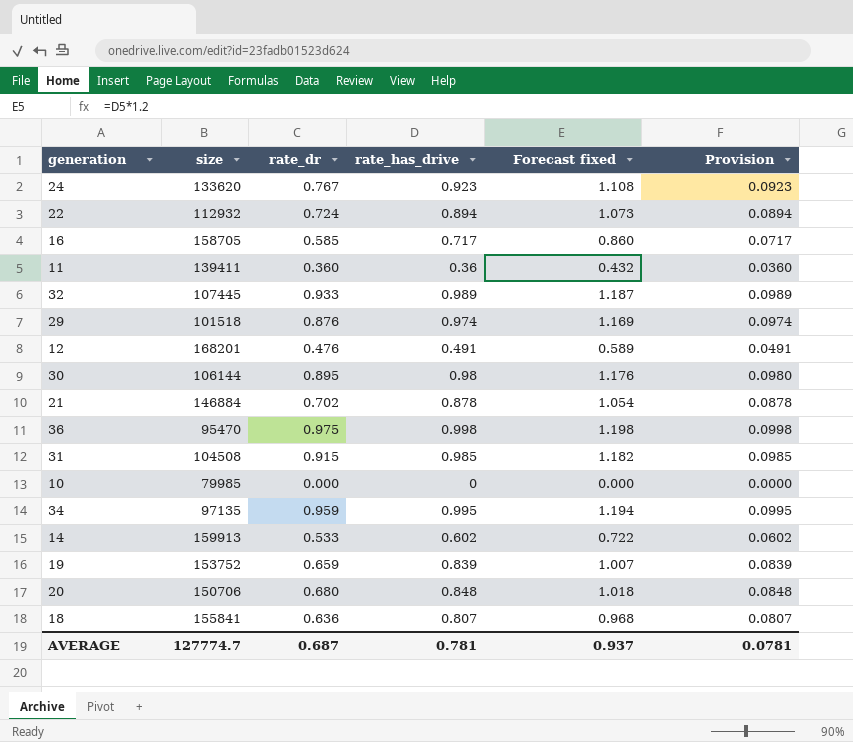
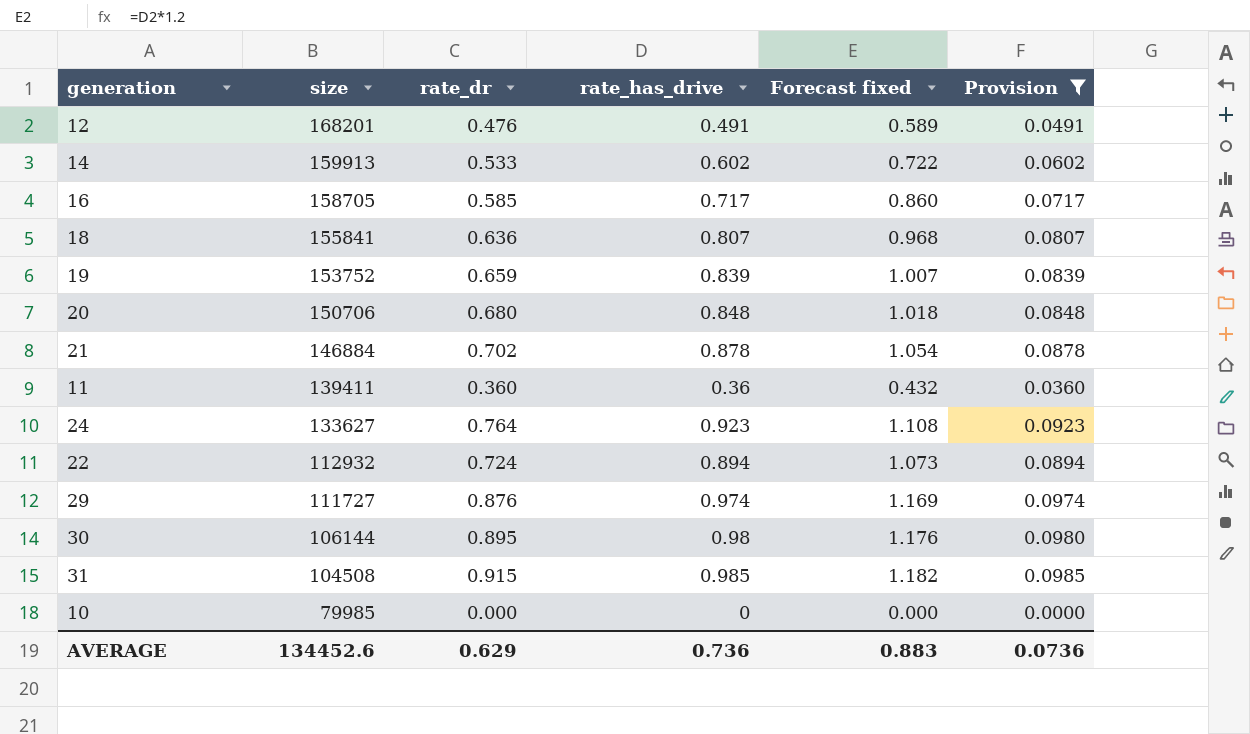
filter: none -> Provision <= 0.0985
row order: none -> size descending
24 | size: 133620 -> 133627
24 | rate_dr: 0.767 -> 0.764
29 | size: 101518 -> 111727
AVERAGE | size: 127774.7 -> 134452.6
AVERAGE | rate_dr: 0.687 -> 0.629
AVERAGE | rate_has_drive: 0.781 -> 0.736
AVERAGE | Forecast fixed: 0.937 -> 0.883
AVERAGE | Provision: 0.0781 -> 0.0736

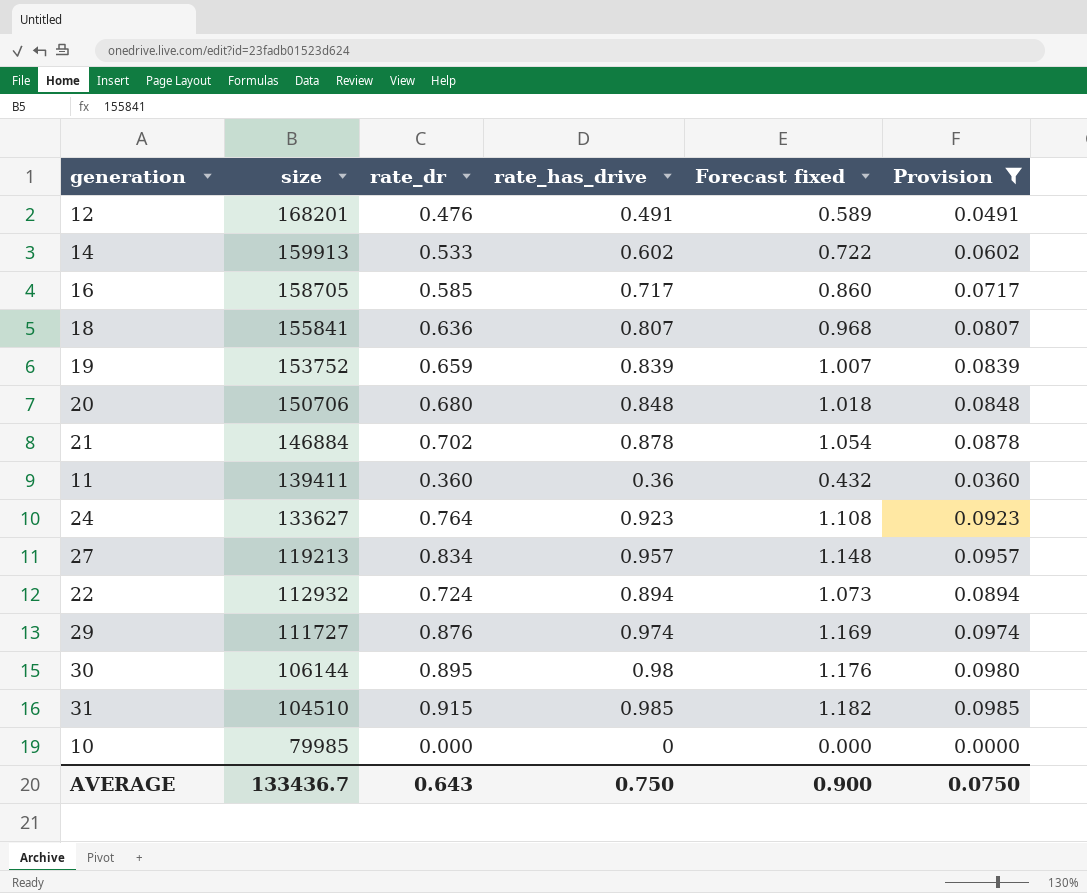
row 27: none -> 119213 | 0.834 | 0.957 | 1.148 | 0.0957
31 | size: 104508 -> 104510
AVERAGE | size: 134452.6 -> 133436.7
AVERAGE | rate_dr: 0.629 -> 0.643
AVERAGE | rate_has_drive: 0.736 -> 0.750
AVERAGE | Forecast fixed: 0.883 -> 0.900
AVERAGE | Provision: 0.0736 -> 0.0750

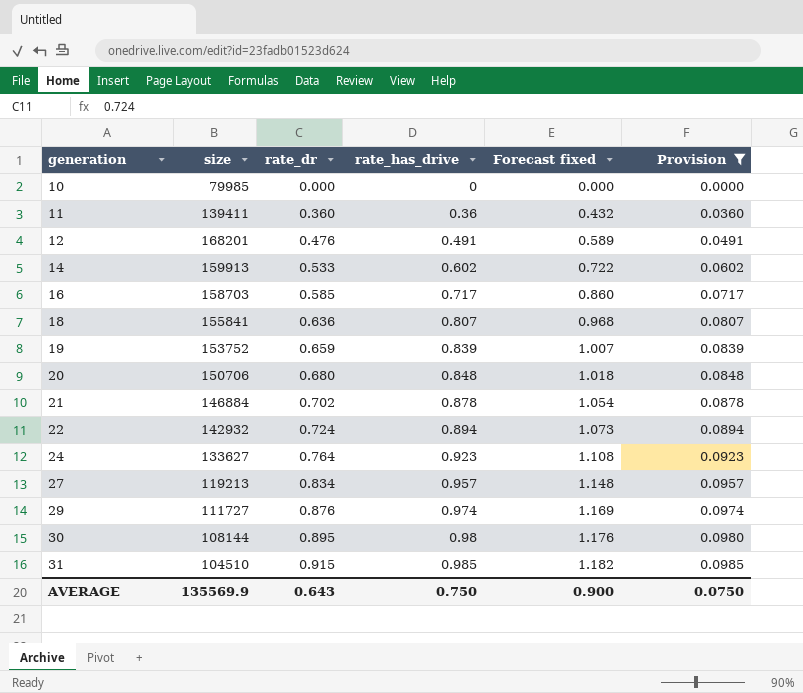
row order: size descending -> generation ascending
16 | size: 158705 -> 158703
22 | size: 112932 -> 142932
30 | size: 106144 -> 108144
AVERAGE | size: 133436.7 -> 135569.9

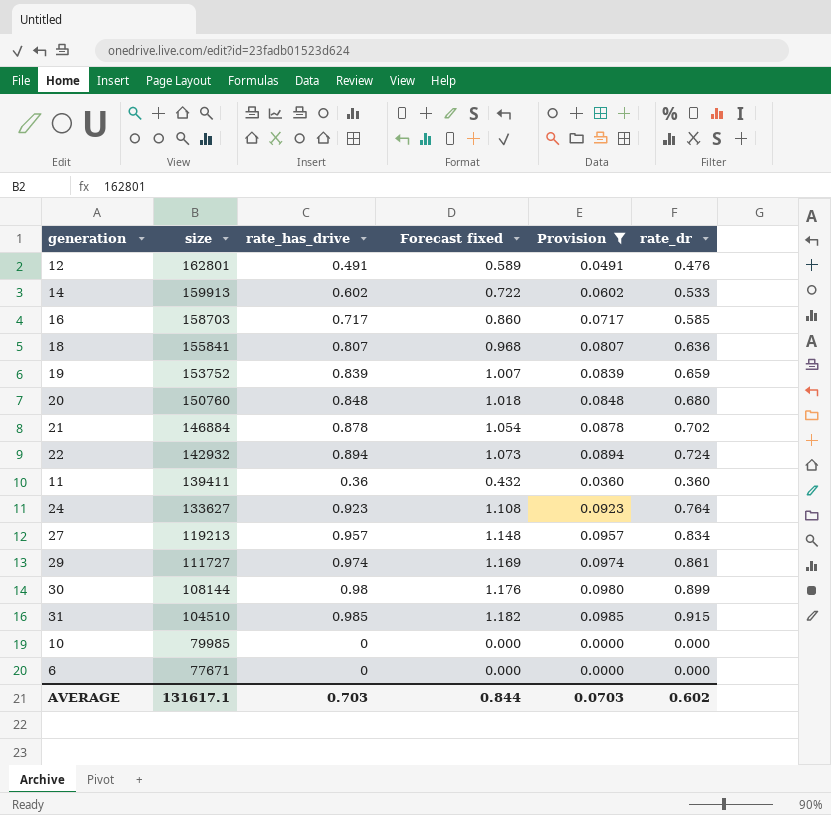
row order: generation ascending -> size descending
column rate_dr | position: 3 -> 6
12 | size: 168201 -> 162801
20 | size: 150706 -> 150760
29 | rate_dr: 0.876 -> 0.861
30 | rate_dr: 0.895 -> 0.899
row 6: none -> 77671 | 0 | 0.000 | 0.0000 | 0.000
AVERAGE | size: 135569.9 -> 131617.1
AVERAGE | rate_has_drive: 0.750 -> 0.703
AVERAGE | Forecast fixed: 0.900 -> 0.844
AVERAGE | Provision: 0.0750 -> 0.0703
AVERAGE | rate_dr: 0.643 -> 0.602

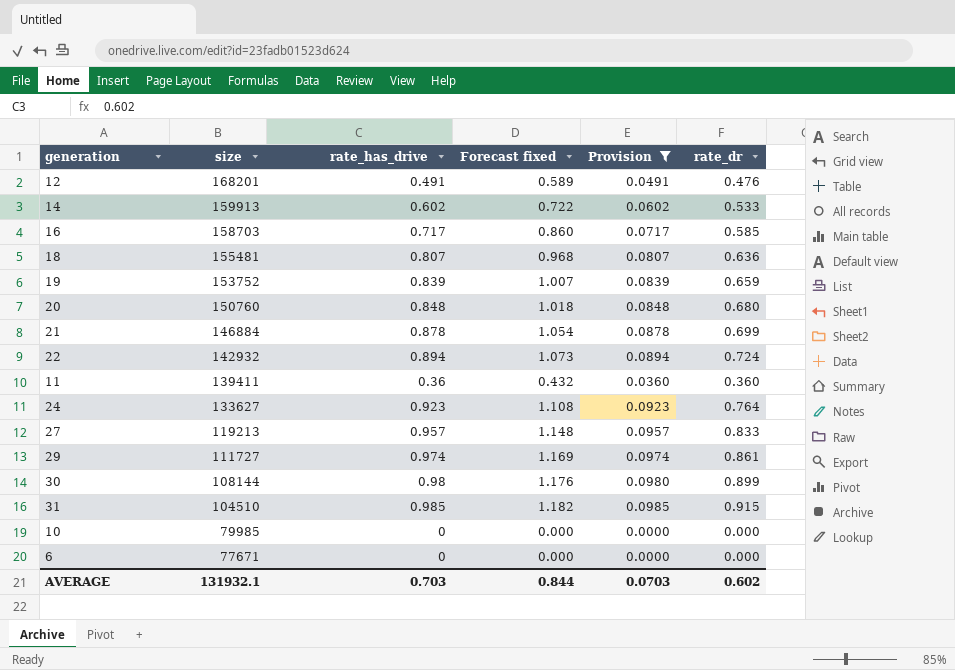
12 | size: 162801 -> 168201
18 | size: 155841 -> 155481
21 | rate_dr: 0.702 -> 0.699
27 | rate_dr: 0.834 -> 0.833
AVERAGE | size: 131617.1 -> 131932.1

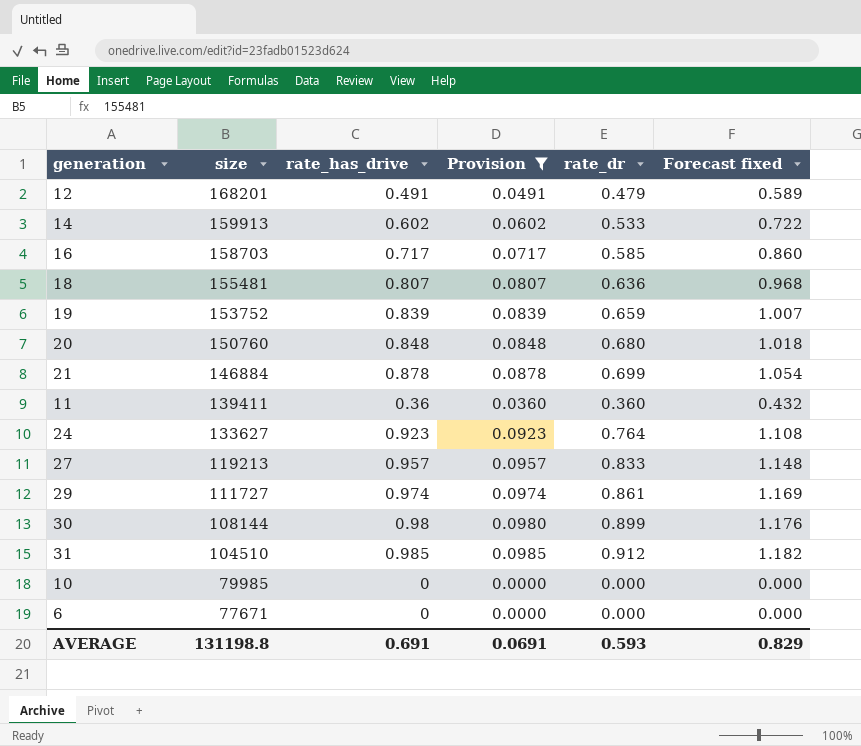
column Forecast fixed | position: 4 -> 6
row 22: 142932 | 0.894 | 1.073 | 0.0894 | 0.724 -> none
12 | rate_dr: 0.476 -> 0.479
31 | rate_dr: 0.915 -> 0.912
AVERAGE | size: 131932.1 -> 131198.8
AVERAGE | rate_has_drive: 0.703 -> 0.691
AVERAGE | Provision: 0.0703 -> 0.0691
AVERAGE | rate_dr: 0.602 -> 0.593
AVERAGE | Forecast fixed: 0.844 -> 0.829

